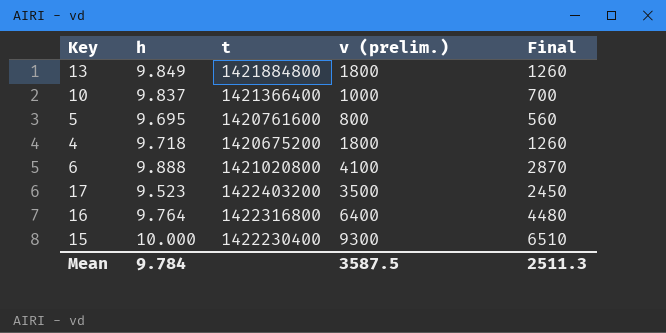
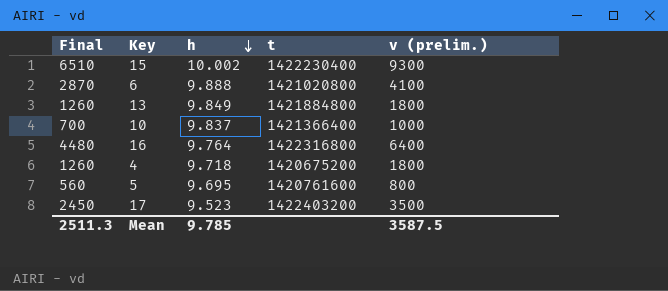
row order: none -> h descending
column Final | position: 5 -> 1
15 | h: 10.000 -> 10.002
Mean | h: 9.784 -> 9.785

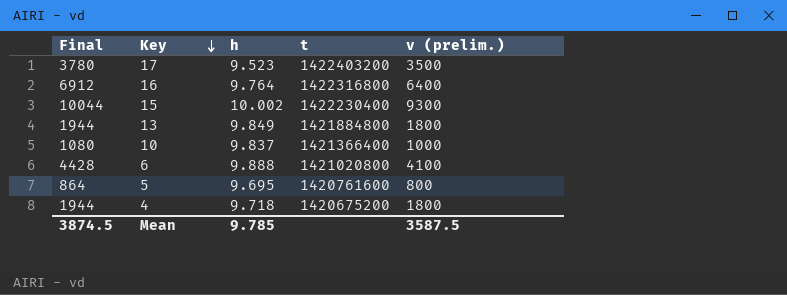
row order: h descending -> Key descending
column Final | formula: [v (prelim.)] * 0.7 -> [v (prelim.)] * 1.08
Mean | Final: 2511.3 -> 3874.5

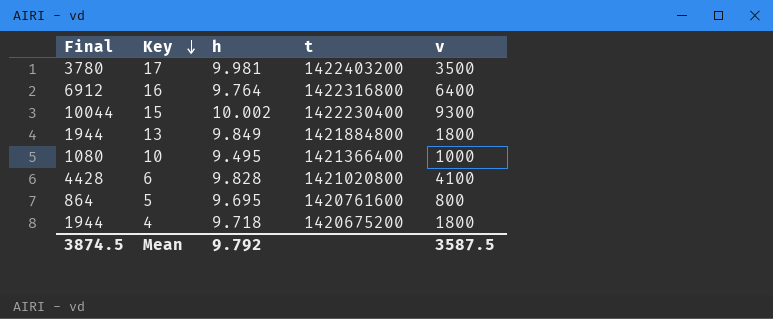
column name: v (prelim.) -> v
17 | h: 9.523 -> 9.981
10 | h: 9.837 -> 9.495
6 | h: 9.888 -> 9.828
Mean | h: 9.785 -> 9.792

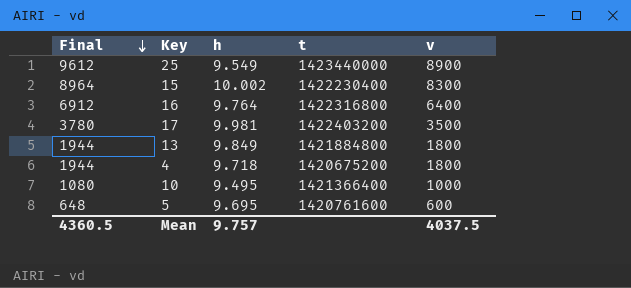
row order: Key descending -> Final descending
row 6: 4428 | 9.828 | 1421020800 | 4100 -> none
row 25: none -> 9612 | 9.549 | 1423440000 | 8900
15 | Final: 10044 -> 8964
15 | v: 9300 -> 8300
5 | Final: 864 -> 648
5 | v: 800 -> 600
Mean | Final: 3874.5 -> 4360.5
Mean | h: 9.792 -> 9.757
Mean | v: 3587.5 -> 4037.5

